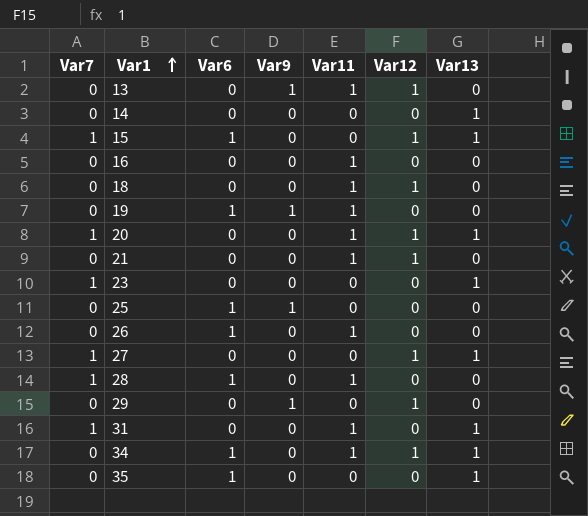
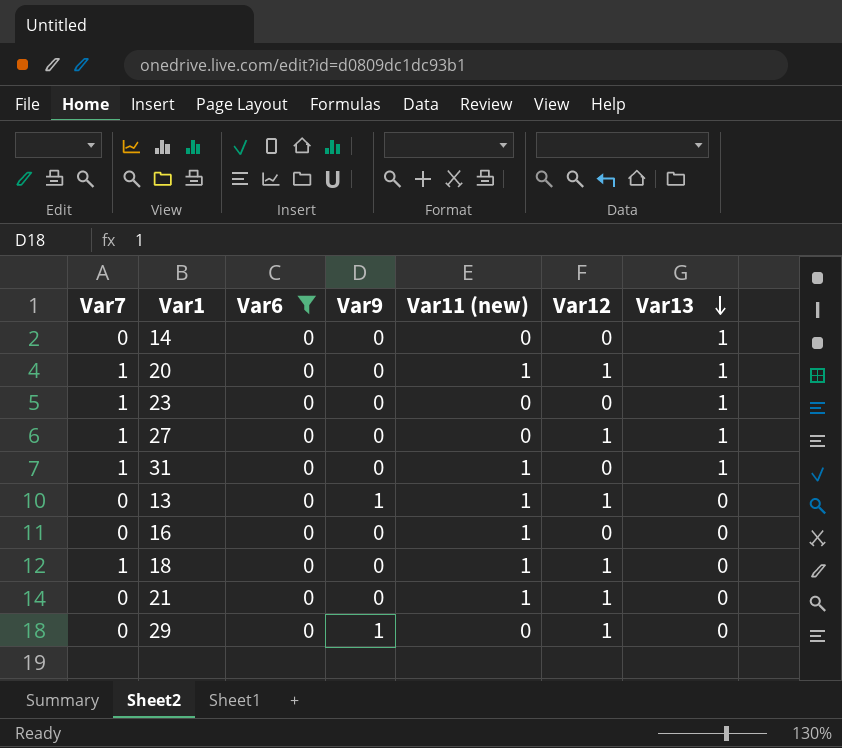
filter: none -> Var6 = 0
row order: Var1 ascending -> Var13 descending
column name: Var11 -> Var11 (new)
18 | Var7: 0 -> 1

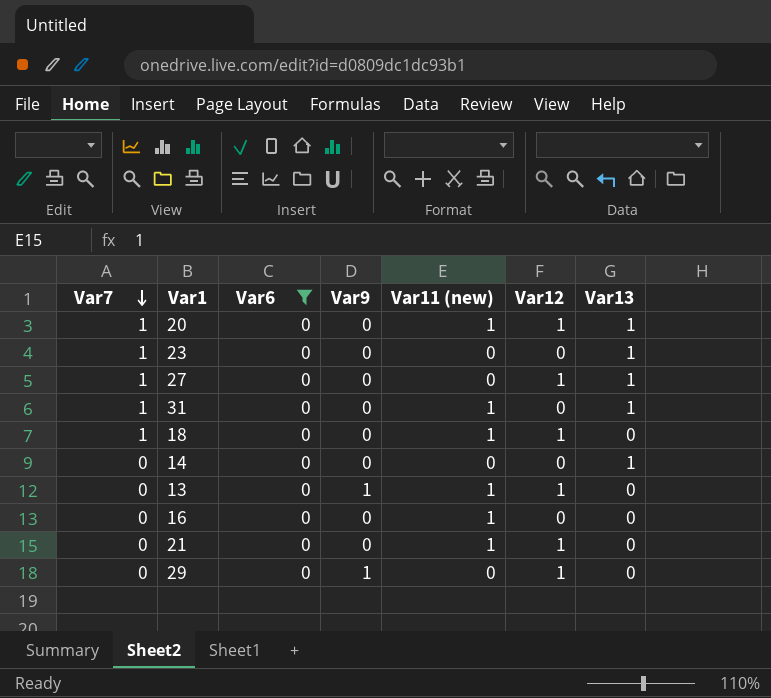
row order: Var13 descending -> Var7 descending

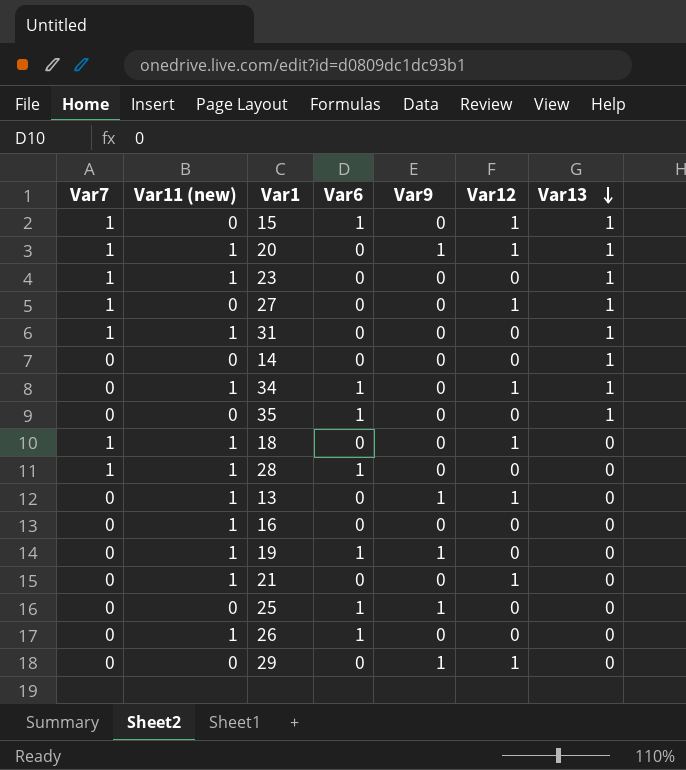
filter: Var6 = 0 -> none
row order: Var7 descending -> Var13 descending
column Var11 (new) | position: 5 -> 2
20 | Var9: 0 -> 1
23 | Var11 (new): 0 -> 1

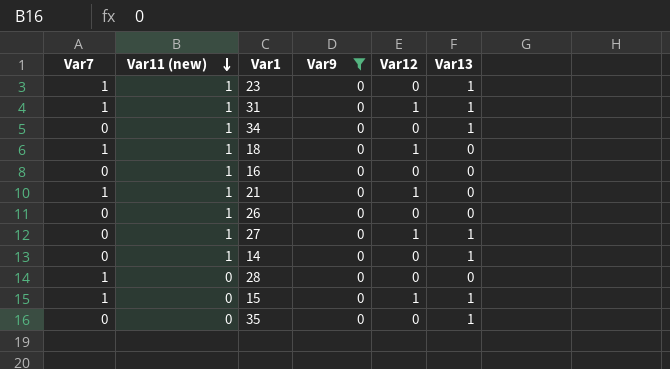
filter: none -> Var9 = 0
row order: Var13 descending -> Var11 (new) descending
column Var6 | position: 4 -> none
31 | Var12: 0 -> 1
34 | Var12: 1 -> 0
21 | Var7: 0 -> 1
27 | Var7: 1 -> 0
27 | Var11 (new): 0 -> 1
14 | Var11 (new): 0 -> 1
28 | Var11 (new): 1 -> 0

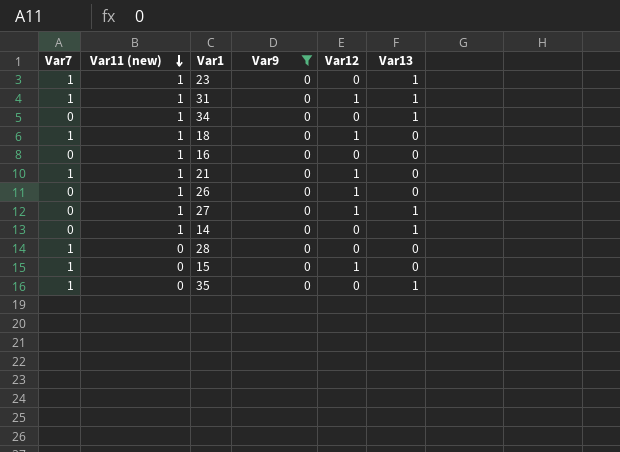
26 | Var12: 0 -> 1
15 | Var13: 1 -> 0
35 | Var7: 0 -> 1

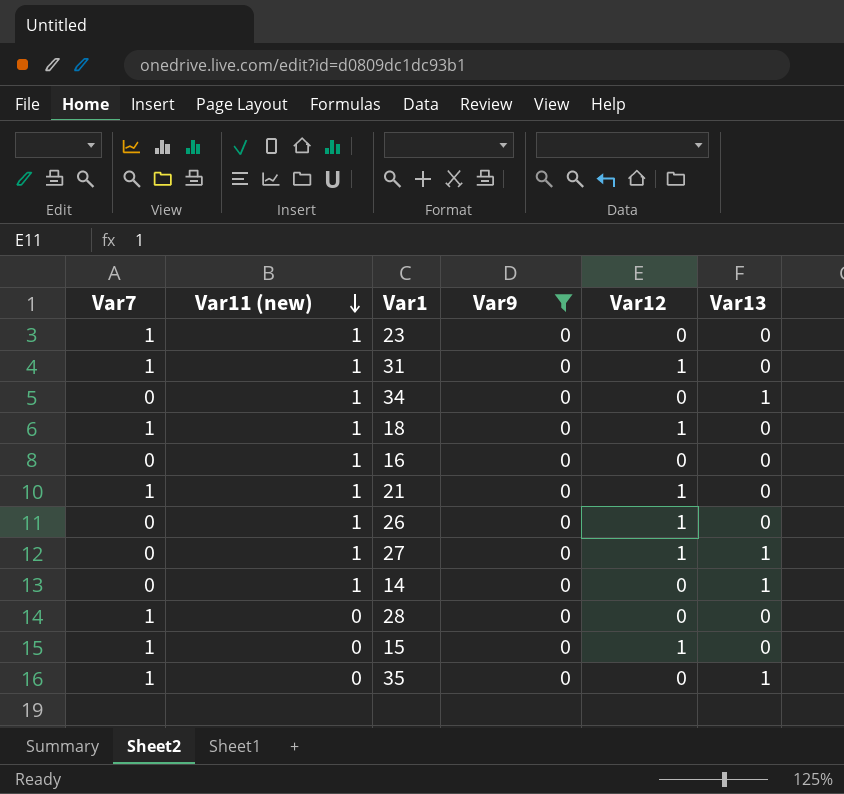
23 | Var13: 1 -> 0
31 | Var13: 1 -> 0

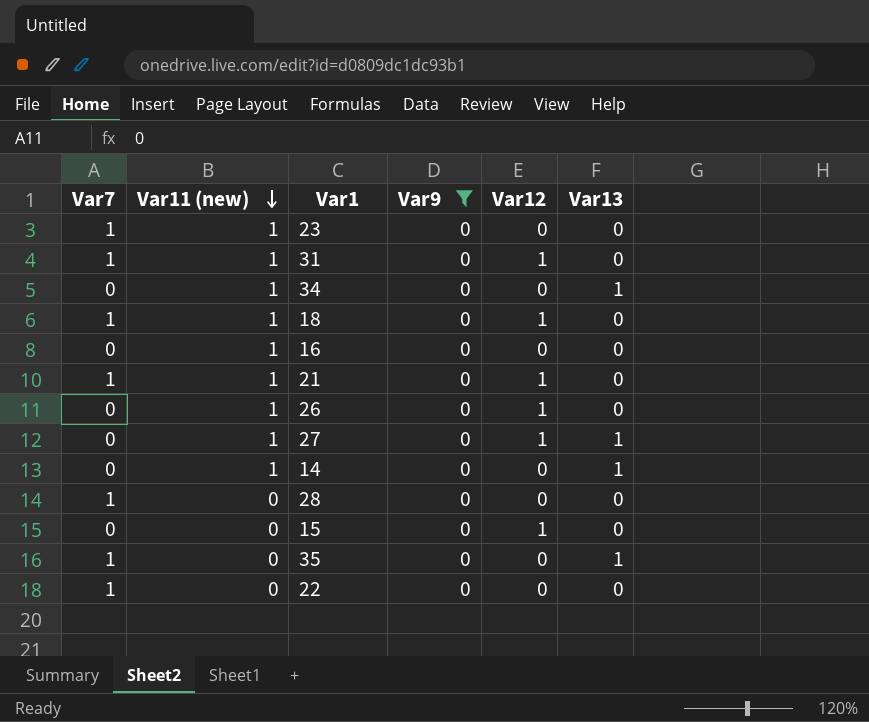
15 | Var7: 1 -> 0
row 22: none -> 1 | 0 | 0 | 0 | 0

